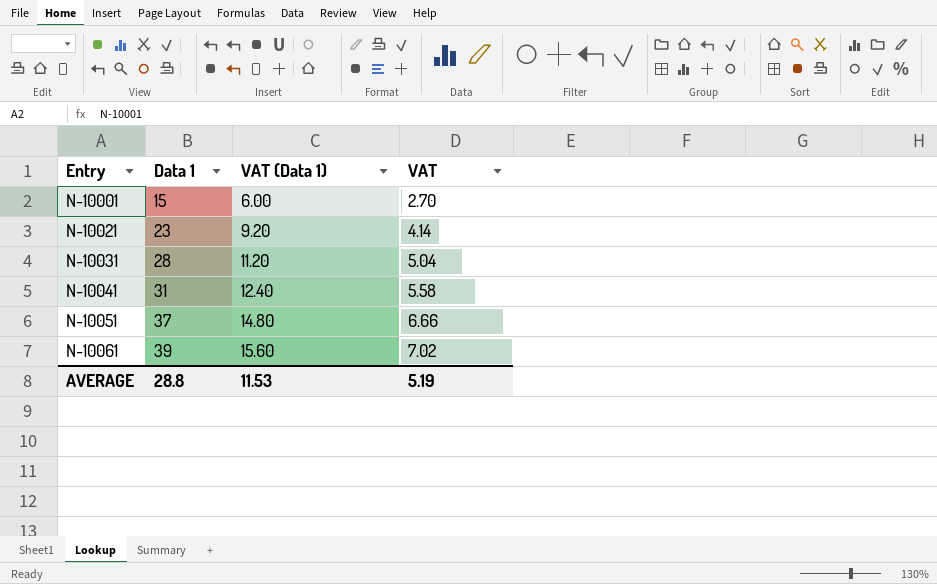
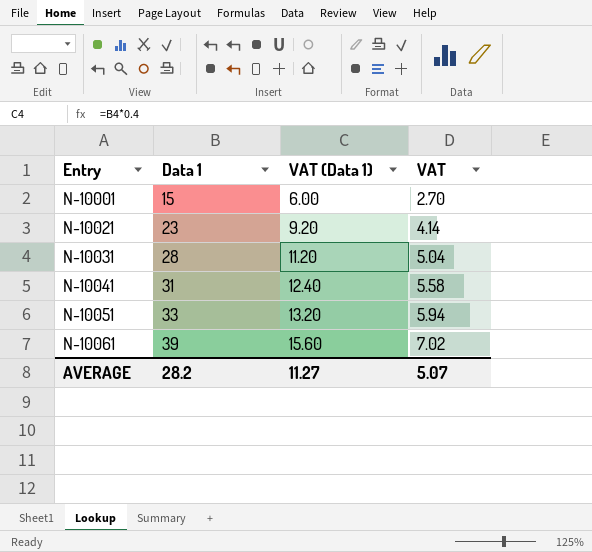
N-10051 | Data 1: 37 -> 33
N-10051 | VAT (Data 1): 14.80 -> 13.20
N-10051 | VAT: 6.66 -> 5.94
AVERAGE | Data 1: 28.8 -> 28.2
AVERAGE | VAT (Data 1): 11.53 -> 11.27
AVERAGE | VAT: 5.19 -> 5.07

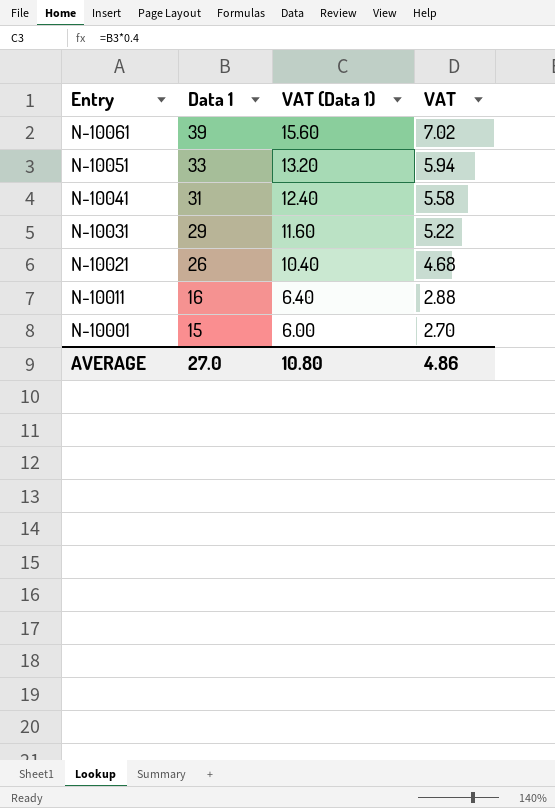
row order: Entry ascending -> Entry descending
N-10031 | Data 1: 28 -> 29
N-10031 | VAT (Data 1): 11.20 -> 11.60
N-10031 | VAT: 5.04 -> 5.22
N-10021 | Data 1: 23 -> 26
N-10021 | VAT (Data 1): 9.20 -> 10.40
N-10021 | VAT: 4.14 -> 4.68
row N-10011: none -> 16 | 6.40 | 2.88
AVERAGE | Data 1: 28.2 -> 27.0
AVERAGE | VAT (Data 1): 11.27 -> 10.80
AVERAGE | VAT: 5.07 -> 4.86

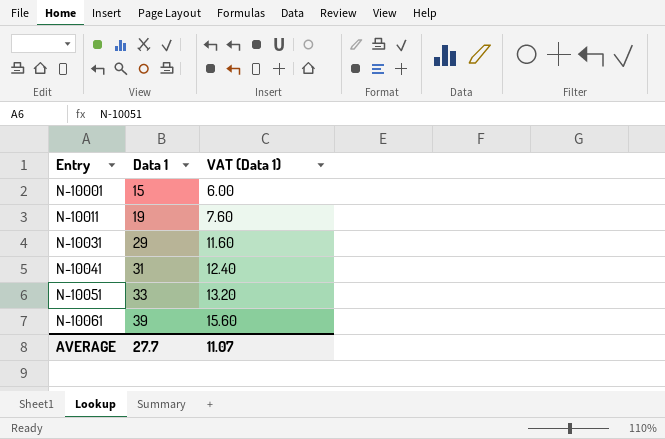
row order: Entry descending -> Entry ascending
column VAT | formula: [Data 1] * 0.18 -> none
row N-10021: 26 | 10.40 | 4.68 -> none
N-10011 | Data 1: 16 -> 19
N-10011 | VAT (Data 1): 6.40 -> 7.60
AVERAGE | Data 1: 27.0 -> 27.7
AVERAGE | VAT (Data 1): 10.80 -> 11.07

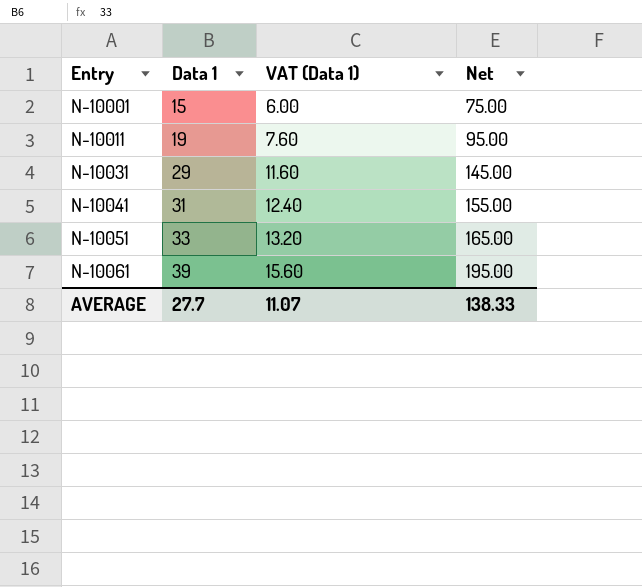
column Net | formula: none -> [Data 1] * 5

